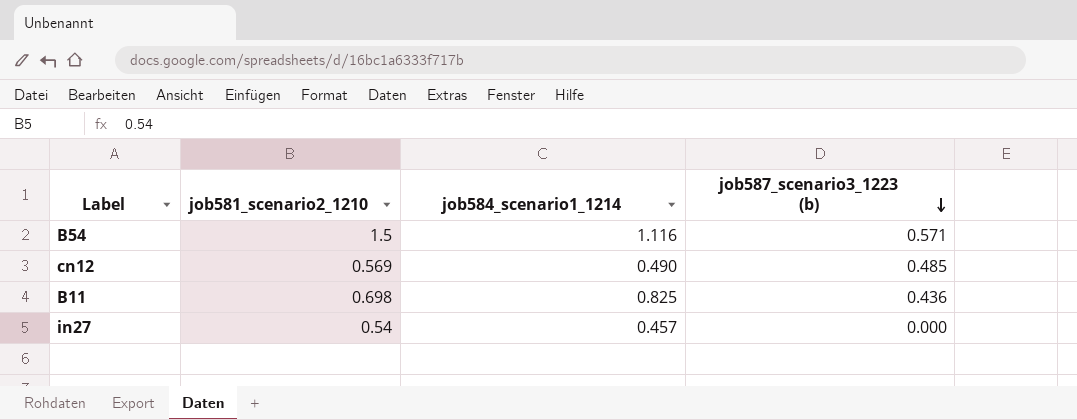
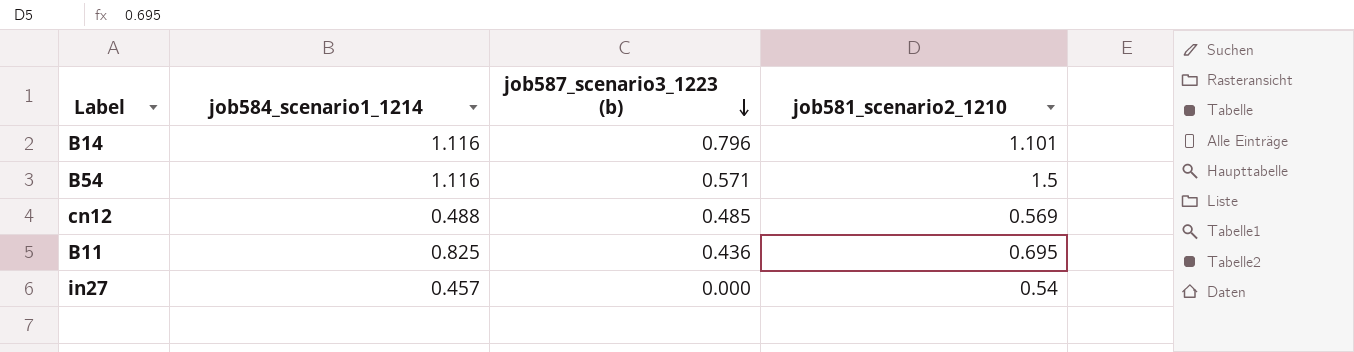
column job581_scenario2_1210 | position: 2 -> 4
row B14: none -> 1.116 | 0.796 | 1.101
cn12 | job584_scenario1_1214: 0.490 -> 0.488
B11 | job581_scenario2_1210: 0.698 -> 0.695

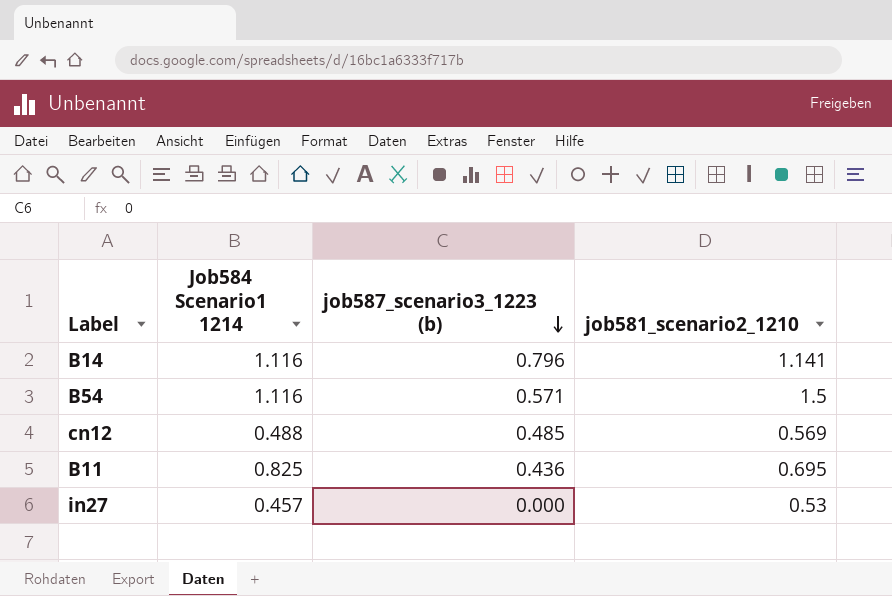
column name: job584_scenario1_1214 -> Job584 Scenario1 1214
B14 | job581_scenario2_1210: 1.101 -> 1.141
in27 | job581_scenario2_1210: 0.54 -> 0.53

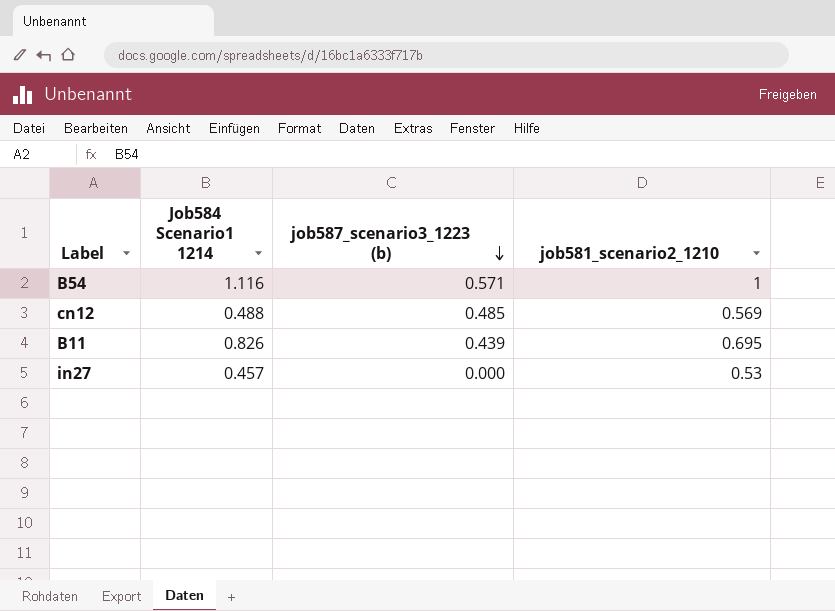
row B14: 1.116 | 0.796 | 1.141 -> none
B54 | job581_scenario2_1210: 1.5 -> 1
B11 | Job584 Scenario1 1214: 0.825 -> 0.826
B11 | job587_scenario3_1223 (b): 0.436 -> 0.439

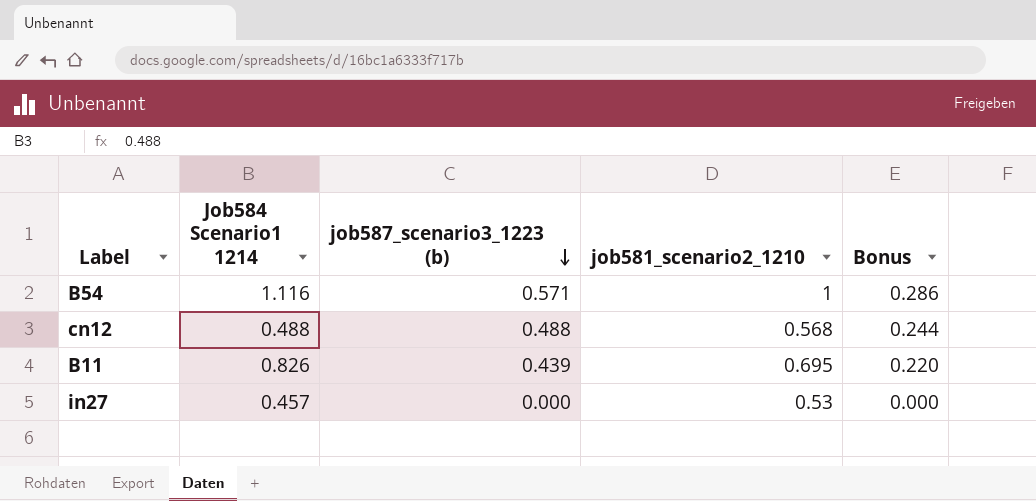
column Bonus | formula: none -> [job587_scenario3_1223 (b)] * 0.5
cn12 | job587_scenario3_1223 (b): 0.485 -> 0.488
cn12 | job581_scenario2_1210: 0.569 -> 0.568

